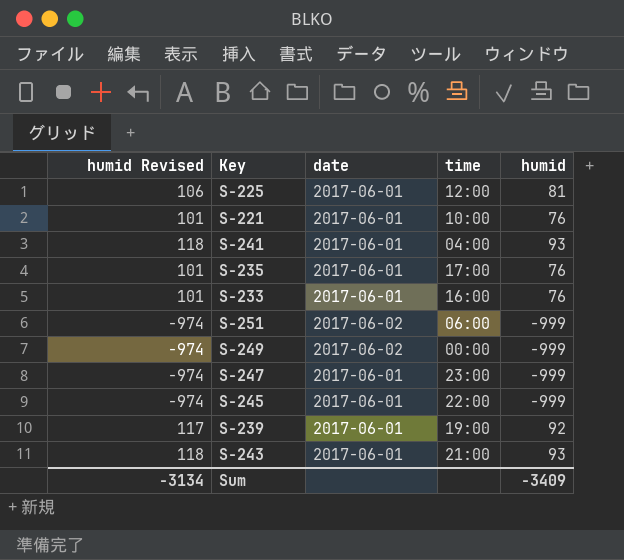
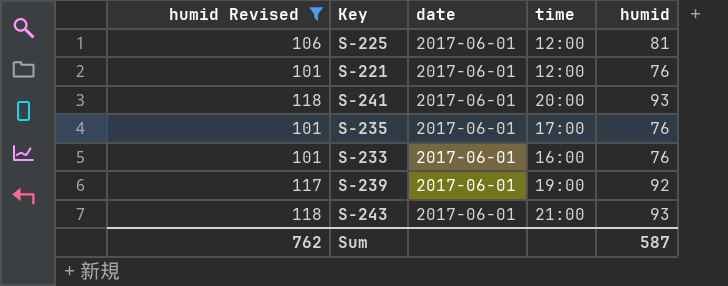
filter: none -> humid Revised != -974
S-221 | time: 10:00 -> 12:00
S-241 | time: 04:00 -> 20:00
Sum | humid Revised: -3134 -> 762
Sum | humid: -3409 -> 587

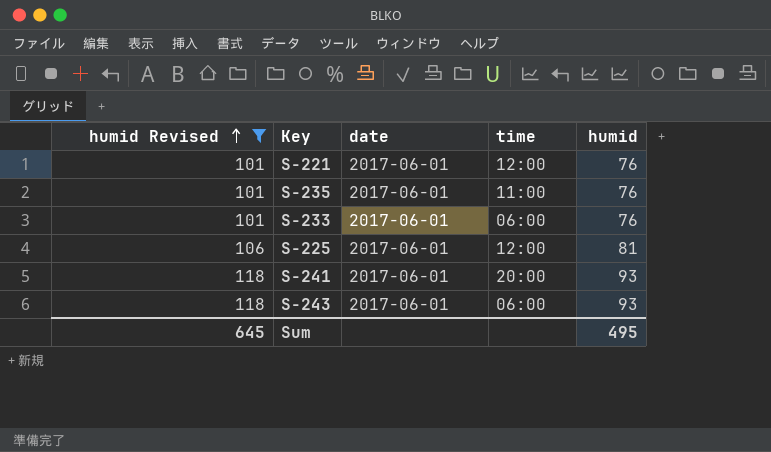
row order: none -> humid Revised ascending
row S-239: 117 | 2017-06-01 | 19:00 | 92 -> none
S-235 | time: 17:00 -> 11:00
S-233 | time: 16:00 -> 06:00
S-243 | time: 21:00 -> 06:00
Sum | humid Revised: 762 -> 645
Sum | humid: 587 -> 495

